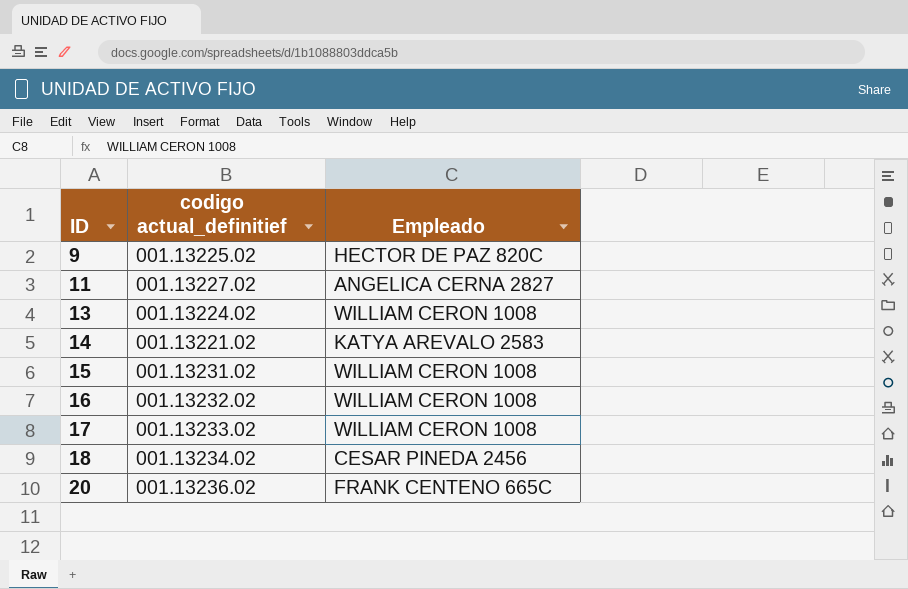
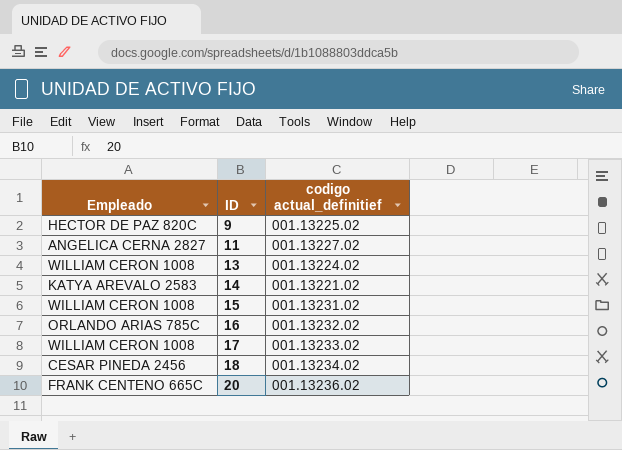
column Empleado | position: 3 -> 1
16 | Empleado: WILLIAM CERON 1008 -> ORLANDO ARIAS 785C

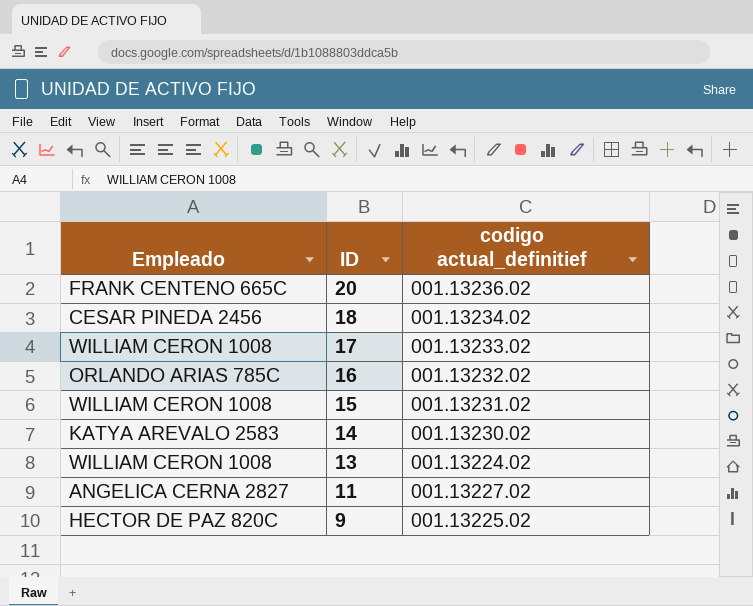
row order: ID ascending -> ID descending
14 | codigo actual_definitief: 001.13221.02 -> 001.13230.02

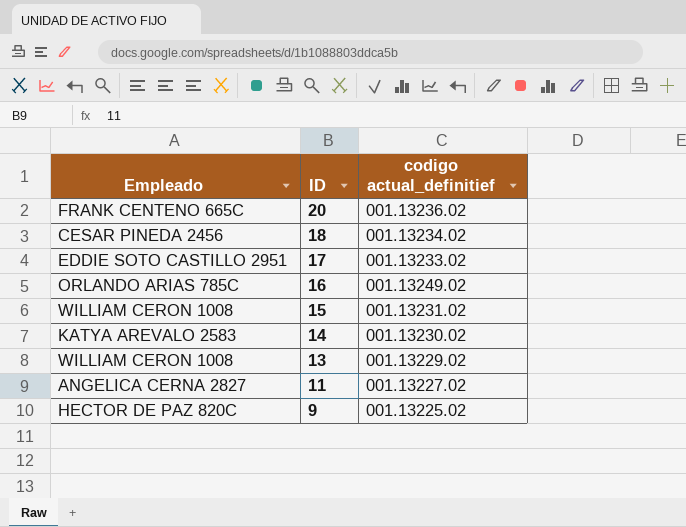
17 | Empleado: WILLIAM CERON 1008 -> EDDIE SOTO CASTILLO 2951
16 | codigo actual_definitief: 001.13232.02 -> 001.13249.02
13 | codigo actual_definitief: 001.13224.02 -> 001.13229.02

